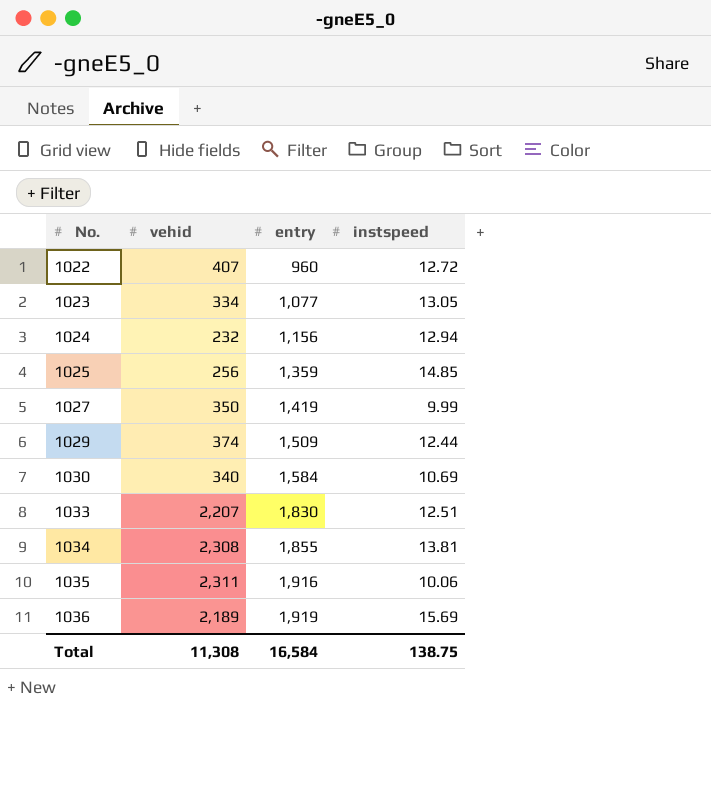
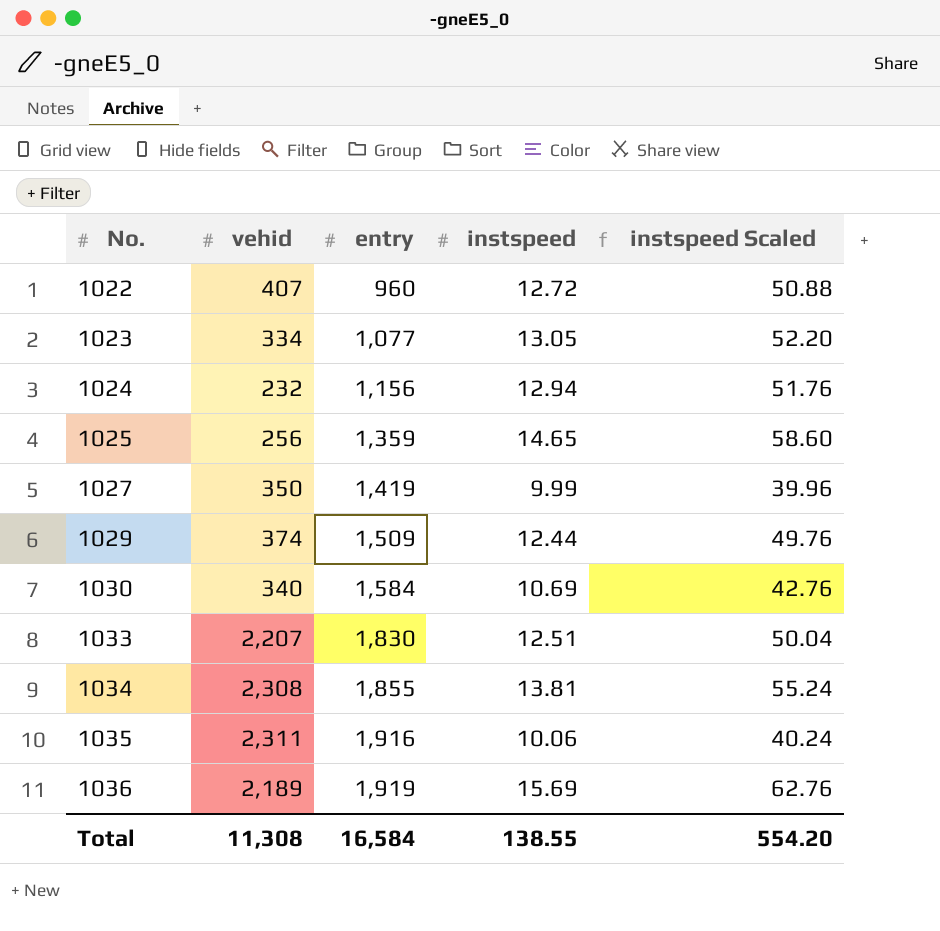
column instspeed Scaled | formula: none -> [instspeed] * 4
1025 | instspeed: 14.85 -> 14.65
Total | instspeed: 138.75 -> 138.55

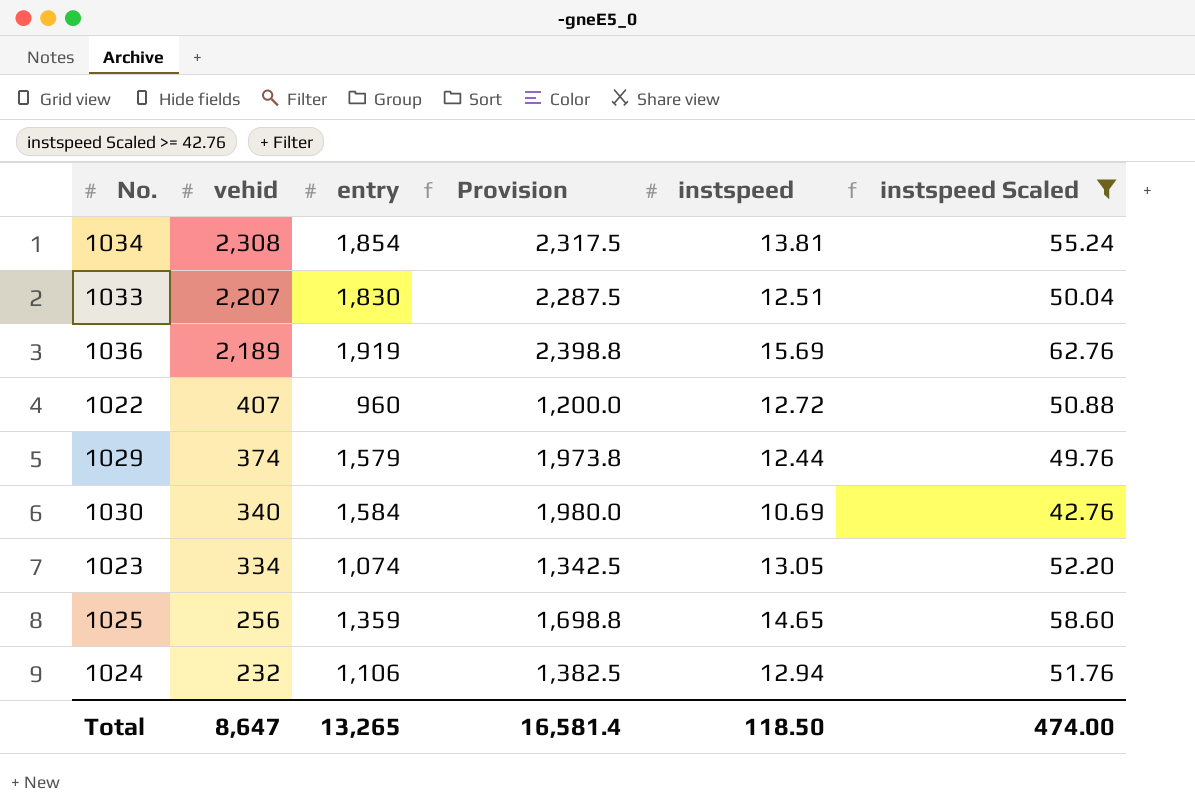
filter: none -> instspeed Scaled >= 42.76
row order: No. ascending -> vehid descending
column Provision | formula: none -> [entry] * 1.25
1034 | entry: 1,855 -> 1,854
1029 | entry: 1,509 -> 1,579
1023 | entry: 1,077 -> 1,074
1024 | entry: 1,156 -> 1,106
Total | vehid: 11,308 -> 8,647
Total | entry: 16,584 -> 13,265
Total | instspeed: 138.55 -> 118.50
Total | instspeed Scaled: 554.20 -> 474.00

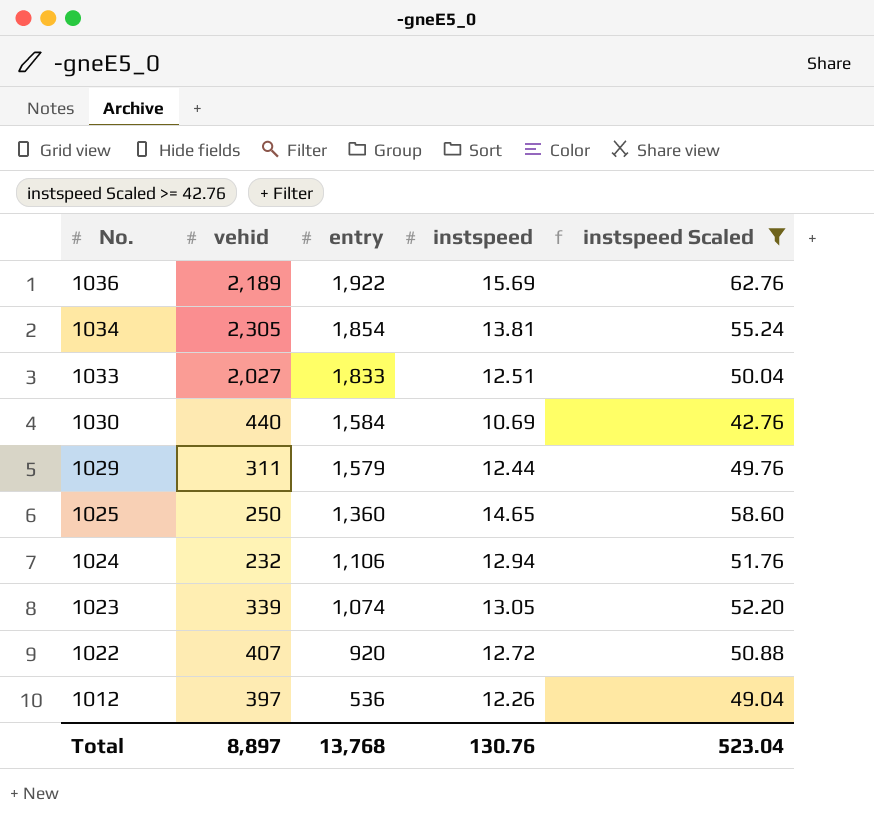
row order: vehid descending -> No. descending
column Provision | formula: [entry] * 1.25 -> none
1036 | entry: 1,919 -> 1,922
1034 | vehid: 2,308 -> 2,305
1033 | vehid: 2,207 -> 2,027
1033 | entry: 1,830 -> 1,833
1030 | vehid: 340 -> 440
1029 | vehid: 374 -> 311
1025 | vehid: 256 -> 250
1025 | entry: 1,359 -> 1,360
1023 | vehid: 334 -> 339
1022 | entry: 960 -> 920
row 1012: none -> 397 | 536 | 12.26 | 49.04
Total | vehid: 8,647 -> 8,897
Total | entry: 13,265 -> 13,768
Total | instspeed: 118.50 -> 130.76
Total | instspeed Scaled: 474.00 -> 523.04

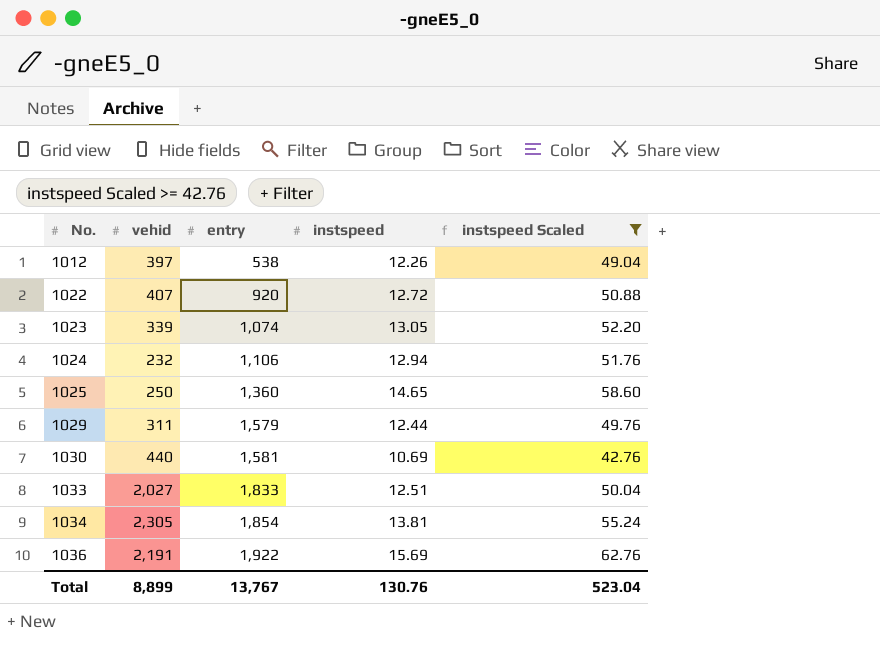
row order: No. descending -> No. ascending
1012 | entry: 536 -> 538
1030 | entry: 1,584 -> 1,581
1036 | vehid: 2,189 -> 2,191
Total | vehid: 8,897 -> 8,899
Total | entry: 13,768 -> 13,767

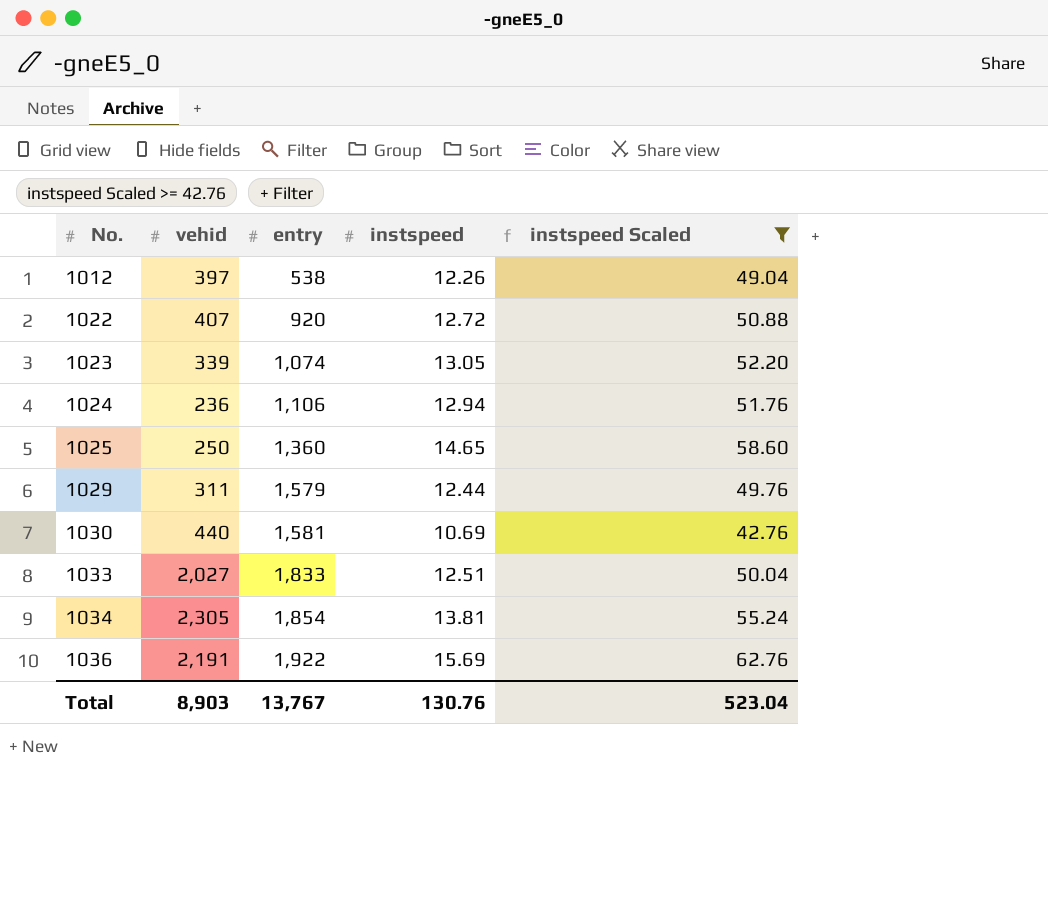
1024 | vehid: 232 -> 236
Total | vehid: 8,899 -> 8,903

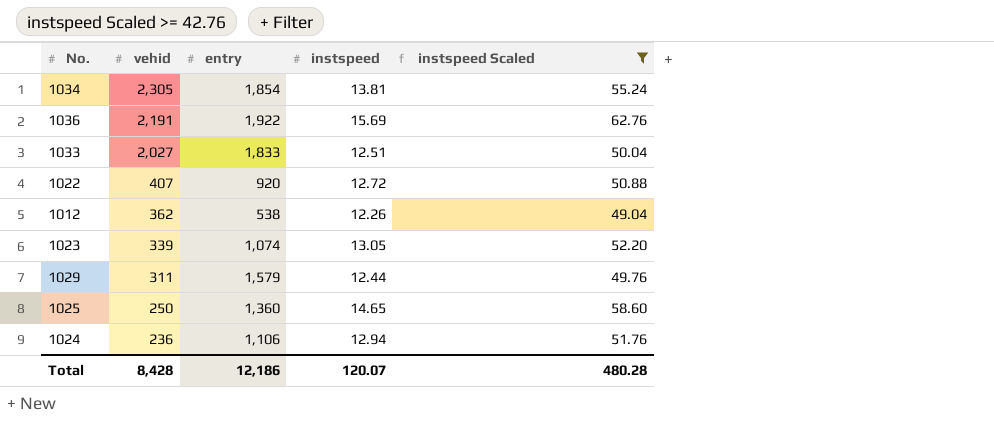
row order: No. ascending -> vehid descending
row 1030: 440 | 1,581 | 10.69 | 42.76 -> none
1012 | vehid: 397 -> 362
Total | vehid: 8,903 -> 8,428
Total | entry: 13,767 -> 12,186
Total | instspeed: 130.76 -> 120.07
Total | instspeed Scaled: 523.04 -> 480.28

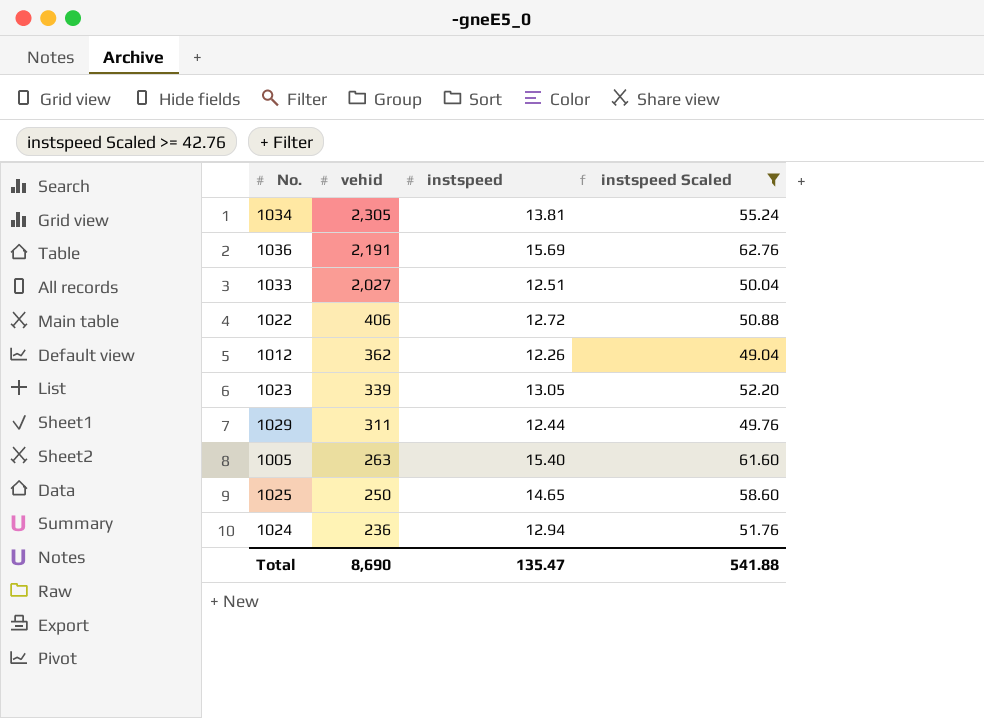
column entry | position: 3 -> none
1022 | vehid: 407 -> 406
row 1005: none -> 263 | 15.40 | 61.60
Total | vehid: 8,428 -> 8,690
Total | instspeed: 120.07 -> 135.47
Total | instspeed Scaled: 480.28 -> 541.88

